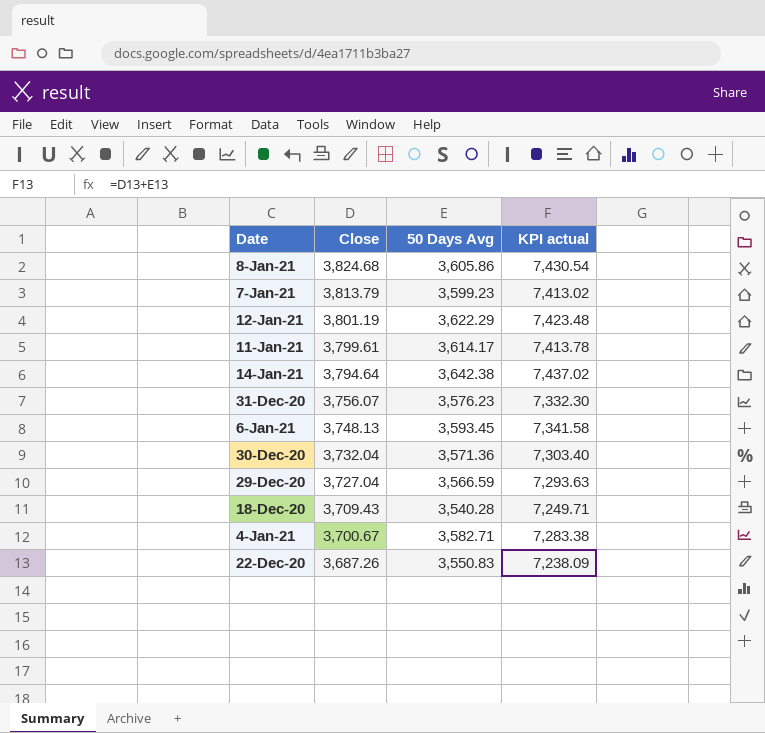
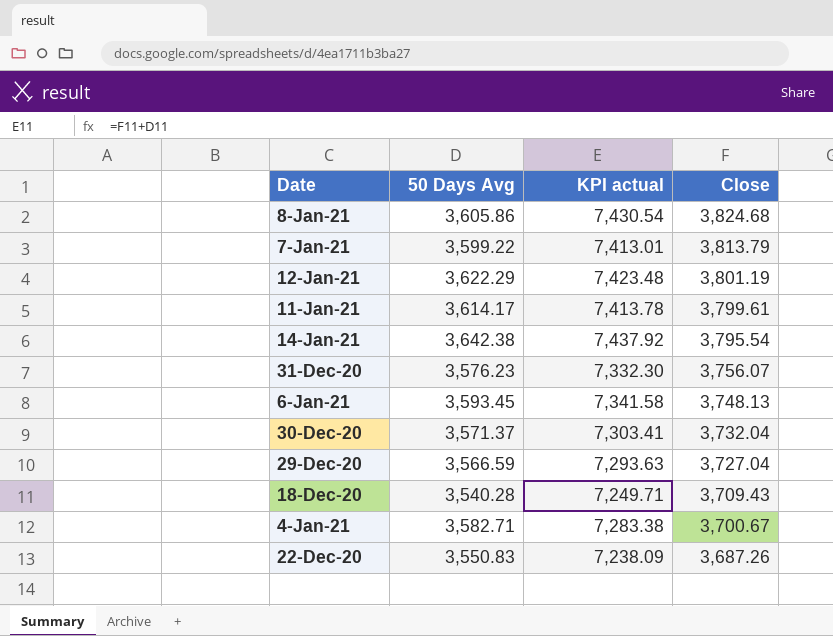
column Close | position: 2 -> 4
7-Jan-21 | 50 Days Avg: 3,599.23 -> 3,599.22
7-Jan-21 | KPI actual: 7,413.02 -> 7,413.01
14-Jan-21 | KPI actual: 7,437.02 -> 7,437.92
14-Jan-21 | Close: 3,794.64 -> 3,795.54
30-Dec-20 | 50 Days Avg: 3,571.36 -> 3,571.37
30-Dec-20 | KPI actual: 7,303.40 -> 7,303.41

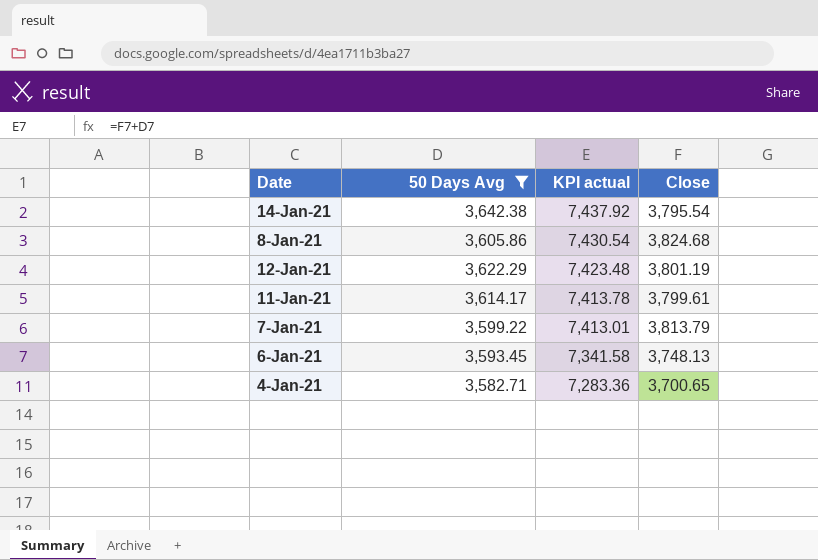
filter: none -> 50 Days Avg >= 3,582.71
row order: Close descending -> KPI actual descending
4-Jan-21 | KPI actual: 7,283.38 -> 7,283.36
4-Jan-21 | Close: 3,700.67 -> 3,700.65

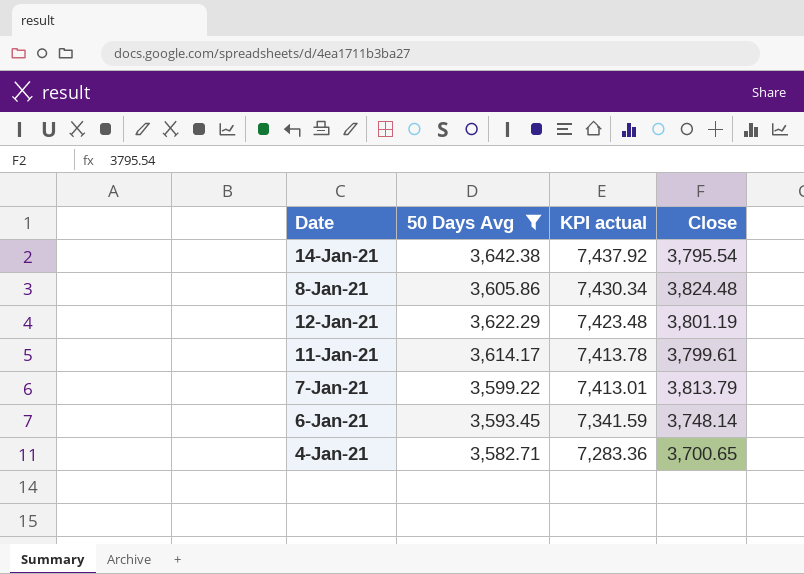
8-Jan-21 | KPI actual: 7,430.54 -> 7,430.34
8-Jan-21 | Close: 3,824.68 -> 3,824.48
6-Jan-21 | KPI actual: 7,341.58 -> 7,341.59
6-Jan-21 | Close: 3,748.13 -> 3,748.14

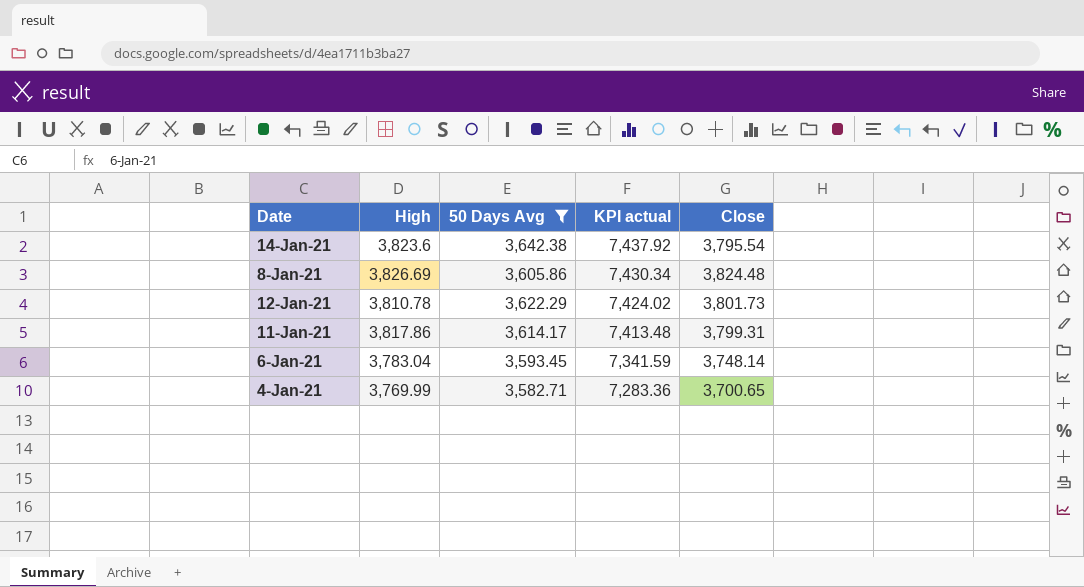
column High | position: none -> 2
row 7-Jan-21: 3,599.22 | 7,413.01 | 3,813.79 -> none
12-Jan-21 | KPI actual: 7,423.48 -> 7,424.02
12-Jan-21 | Close: 3,801.19 -> 3,801.73
11-Jan-21 | KPI actual: 7,413.78 -> 7,413.48
11-Jan-21 | Close: 3,799.61 -> 3,799.31

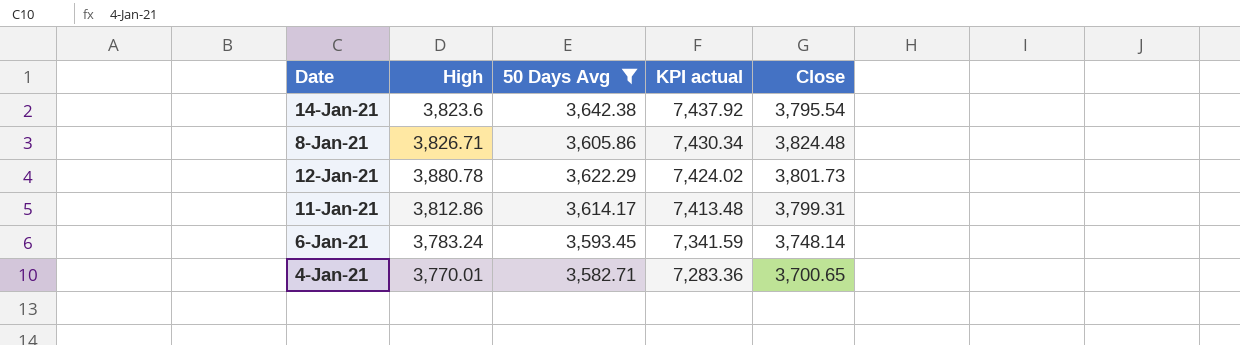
8-Jan-21 | High: 3,826.69 -> 3,826.71
12-Jan-21 | High: 3,810.78 -> 3,880.78
11-Jan-21 | High: 3,817.86 -> 3,812.86
6-Jan-21 | High: 3,783.04 -> 3,783.24
4-Jan-21 | High: 3,769.99 -> 3,770.01

